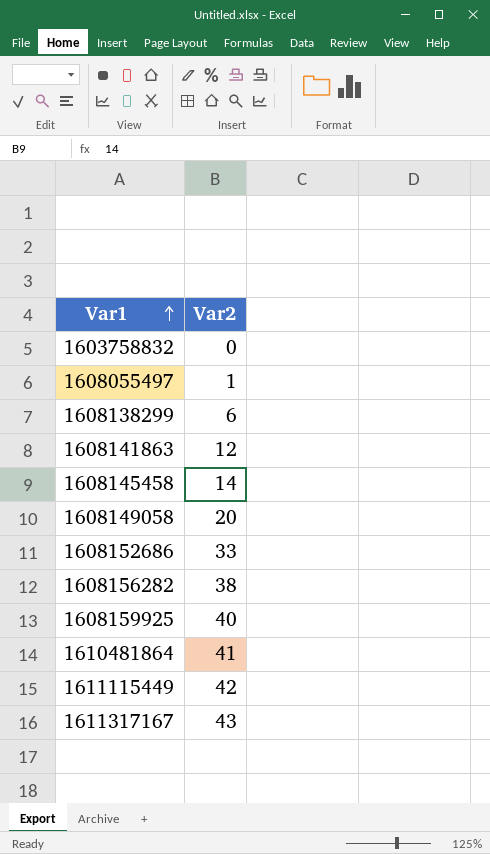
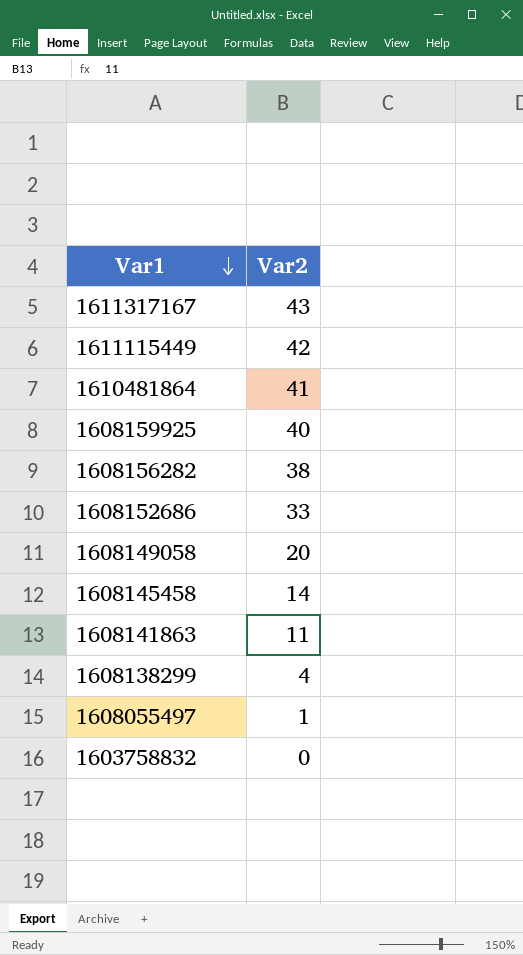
row order: Var1 ascending -> Var1 descending
1608141863 | Var2: 12 -> 11
1608138299 | Var2: 6 -> 4

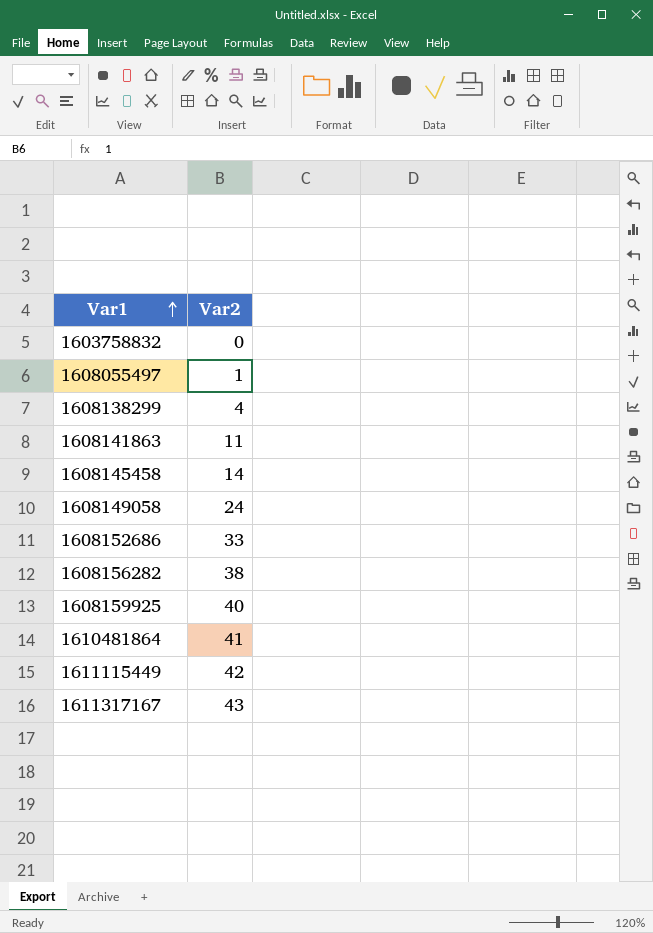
row order: Var1 descending -> Var1 ascending
1608149058 | Var2: 20 -> 24

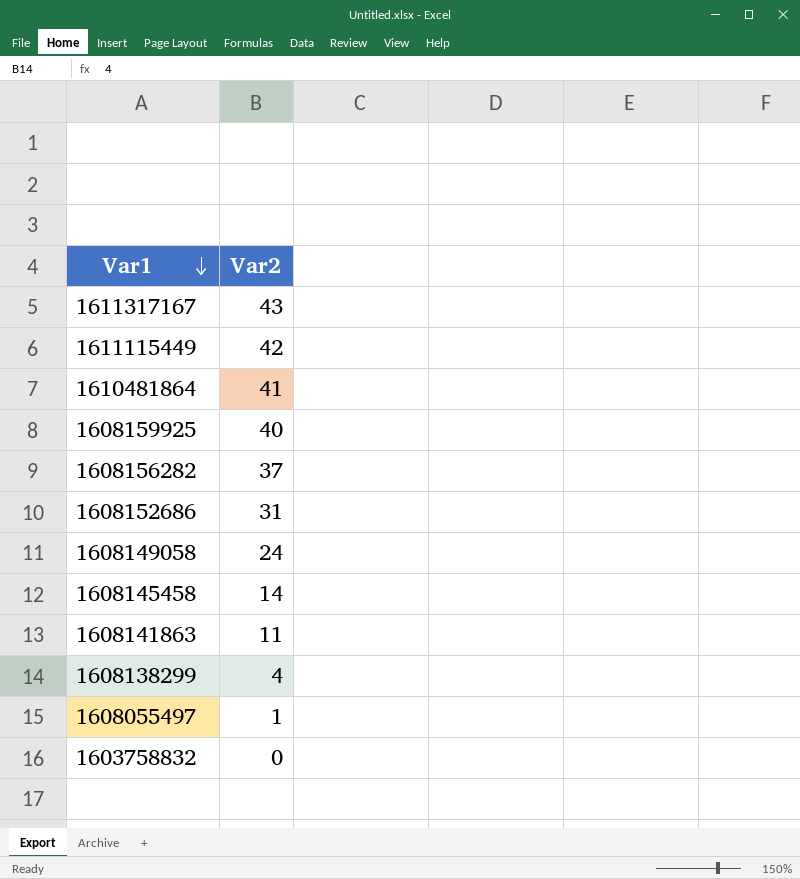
row order: Var1 ascending -> Var1 descending
1608156282 | Var2: 38 -> 37
1608152686 | Var2: 33 -> 31

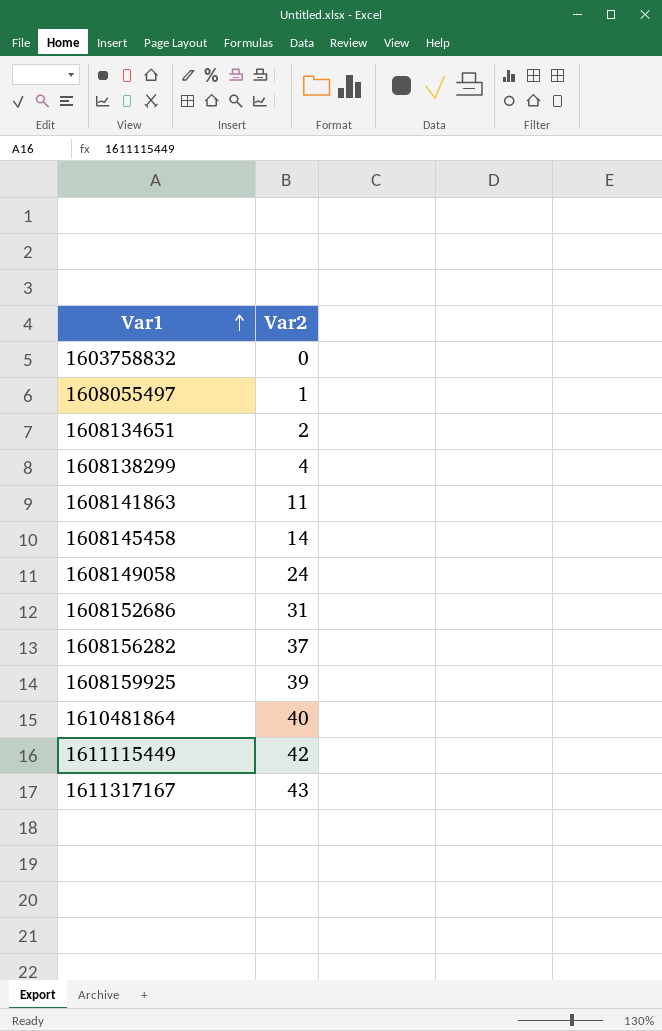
row order: Var1 descending -> Var1 ascending
row 1608134651: none -> 2
1608159925 | Var2: 40 -> 39
1610481864 | Var2: 41 -> 40

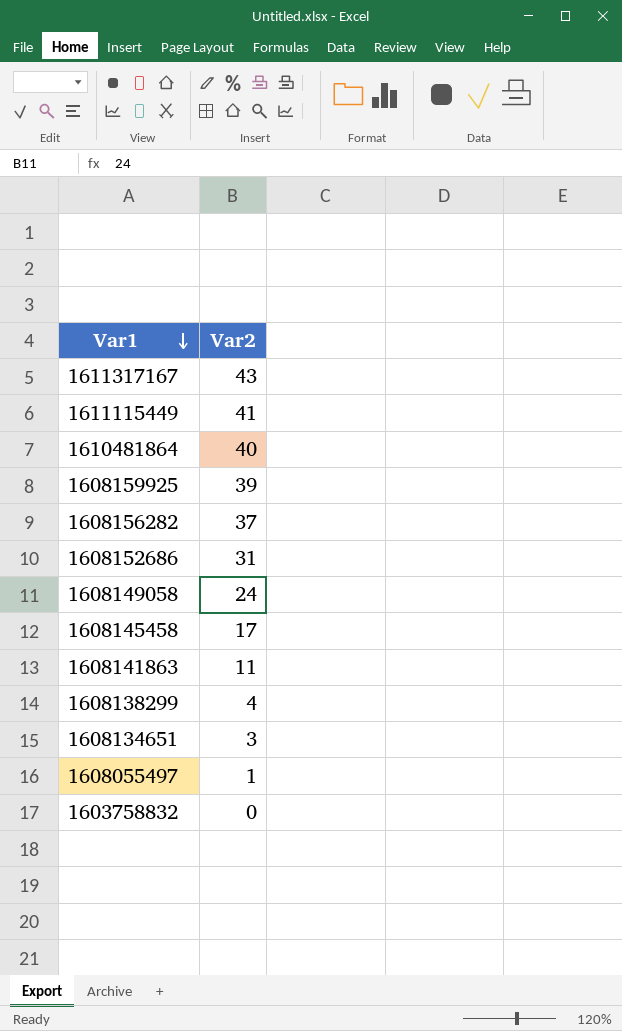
row order: Var1 ascending -> Var1 descending
1611115449 | Var2: 42 -> 41
1608145458 | Var2: 14 -> 17
1608134651 | Var2: 2 -> 3

